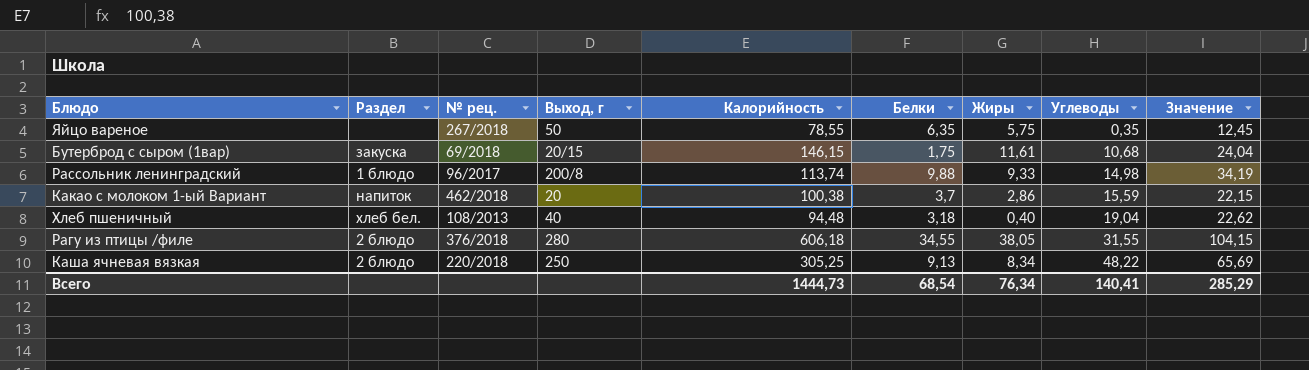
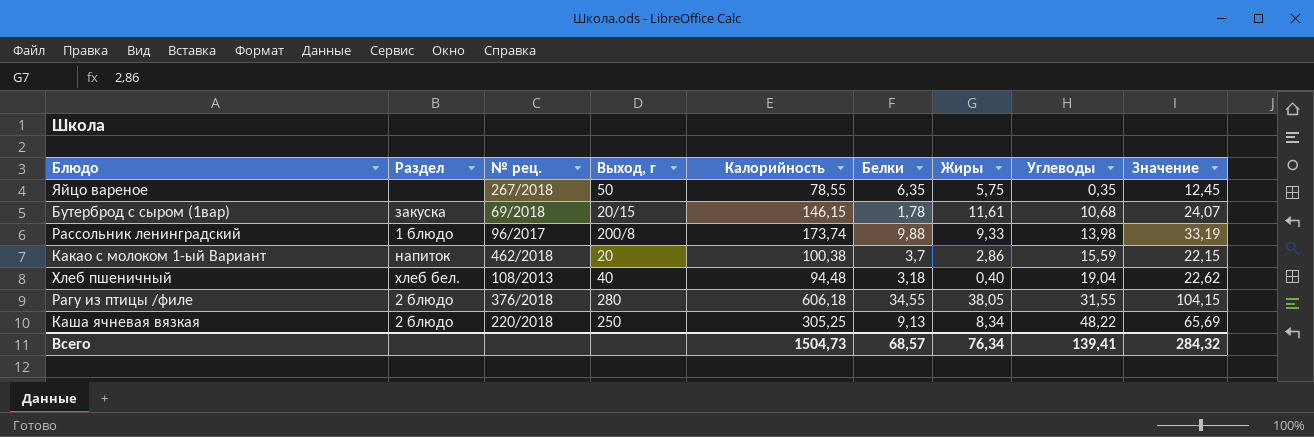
Бутерброд с сыром (1вар) | Белки: 1,75 -> 1,78
Бутерброд с сыром (1вар) | Значение: 24,04 -> 24,07
Рассольник ленинградский | Калорийность: 113,74 -> 173,74
Рассольник ленинградский | Углеводы: 14,98 -> 13,98
Рассольник ленинградский | Значение: 34,19 -> 33,19
Всего | Калорийность: 1444,73 -> 1504,73
Всего | Белки: 68,54 -> 68,57
Всего | Углеводы: 140,41 -> 139,41
Всего | Значение: 285,29 -> 284,32

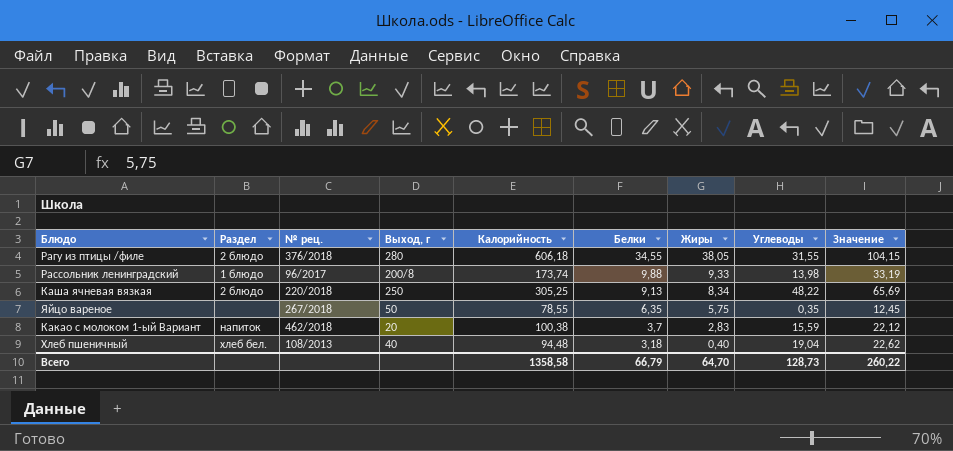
row order: Углеводы ascending -> Белки descending
row Бутерброд с сыром (1вар): закуска | 69/2018 | 20/15 | 146,15 | 1,78 | 11,61 | 10,68 | 24,07 -> none
Какао с молоком 1-ый Вариант | Жиры: 2,86 -> 2,83
Какао с молоком 1-ый Вариант | Значение: 22,15 -> 22,12
Всего | Калорийность: 1504,73 -> 1358,58
Всего | Белки: 68,57 -> 66,79
Всего | Жиры: 76,34 -> 64,70
Всего | Углеводы: 139,41 -> 128,73
Всего | Значение: 284,32 -> 260,22

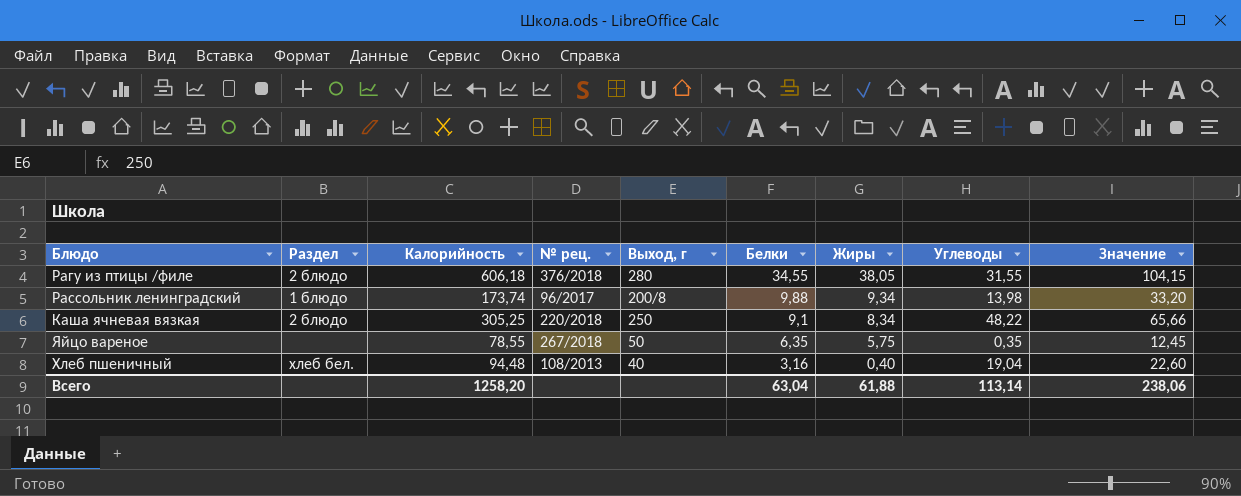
column Калорийность | position: 5 -> 3
row Какао с молоком 1-ый Вариант: напиток | 462/2018 | 20 | 100,38 | 3,7 | 2,83 | 15,59 | 22,12 -> none
Рассольник ленинградский | Жиры: 9,33 -> 9,34
Рассольник ленинградский | Значение: 33,19 -> 33,20
Каша ячневая вязкая | Белки: 9,13 -> 9,1
Каша ячневая вязкая | Значение: 65,69 -> 65,66
Хлеб пшеничный | Белки: 3,18 -> 3,16
Хлеб пшеничный | Значение: 22,62 -> 22,60
Всего | Калорийность: 1358,58 -> 1258,20
Всего | Белки: 66,79 -> 63,04
Всего | Жиры: 64,70 -> 61,88
Всего | Углеводы: 128,73 -> 113,14
Всего | Значение: 260,22 -> 238,06

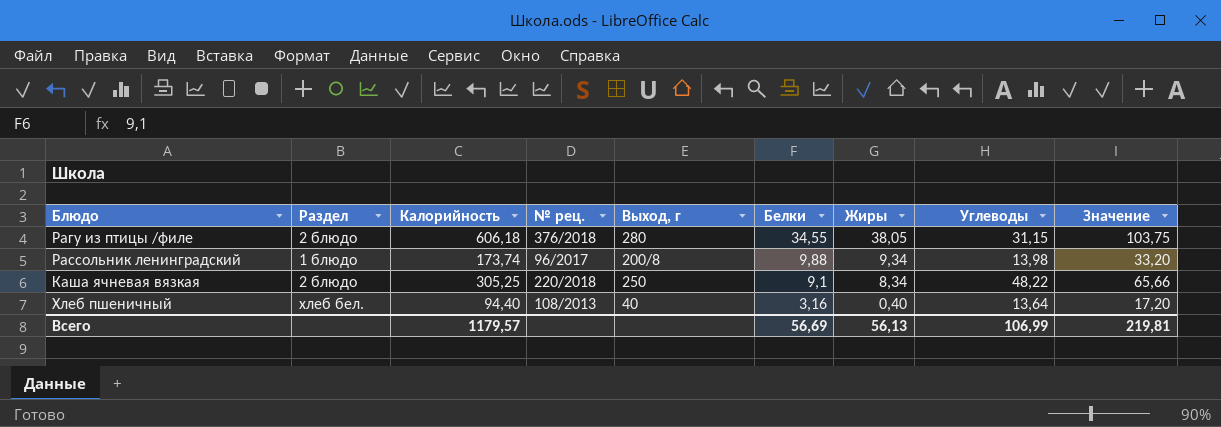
row Яйцо вареное: none | 78,55 | 267/2018 | 50 | 6,35 | 5,75 | 0,35 | 12,45 -> none
Рагу из птицы /филе | Углеводы: 31,55 -> 31,15
Рагу из птицы /филе | Значение: 104,15 -> 103,75
Хлеб пшеничный | Калорийность: 94,48 -> 94,40
Хлеб пшеничный | Углеводы: 19,04 -> 13,64
Хлеб пшеничный | Значение: 22,60 -> 17,20
Всего | Калорийность: 1258,20 -> 1179,57
Всего | Белки: 63,04 -> 56,69
Всего | Жиры: 61,88 -> 56,13
Всего | Углеводы: 113,14 -> 106,99
Всего | Значение: 238,06 -> 219,81

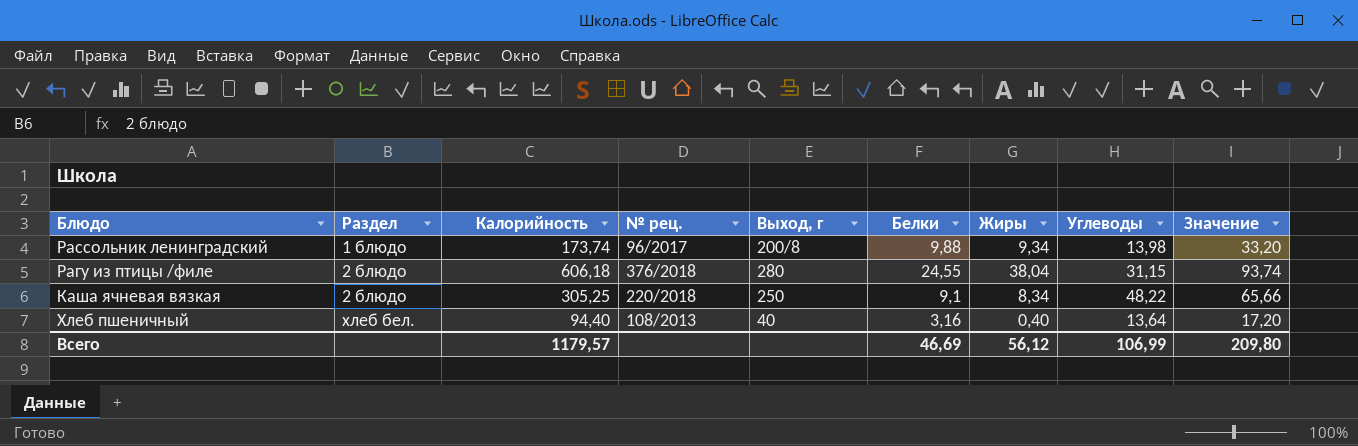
row order: Белки descending -> Раздел ascending
Рагу из птицы /филе | Белки: 34,55 -> 24,55
Рагу из птицы /филе | Жиры: 38,05 -> 38,04
Рагу из птицы /филе | Значение: 103,75 -> 93,74
Всего | Белки: 56,69 -> 46,69
Всего | Жиры: 56,13 -> 56,12
Всего | Значение: 219,81 -> 209,80

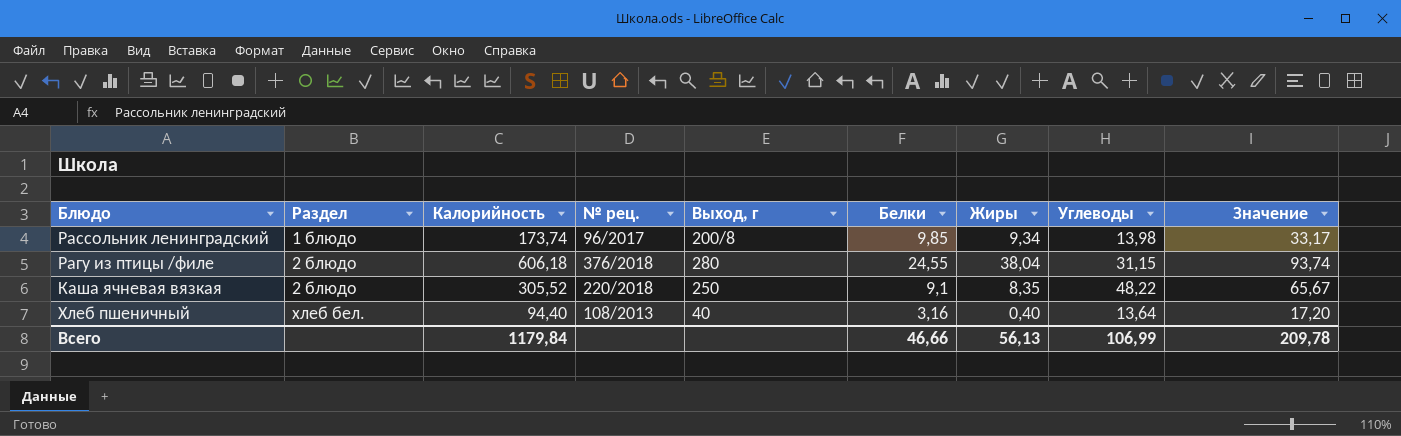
Рассольник ленинградский | Белки: 9,88 -> 9,85
Рассольник ленинградский | Значение: 33,20 -> 33,17
Каша ячневая вязкая | Калорийность: 305,25 -> 305,52
Каша ячневая вязкая | Жиры: 8,34 -> 8,35
Каша ячневая вязкая | Значение: 65,66 -> 65,67
Всего | Калорийность: 1179,57 -> 1179,84
Всего | Белки: 46,69 -> 46,66
Всего | Жиры: 56,12 -> 56,13
Всего | Значение: 209,80 -> 209,78

